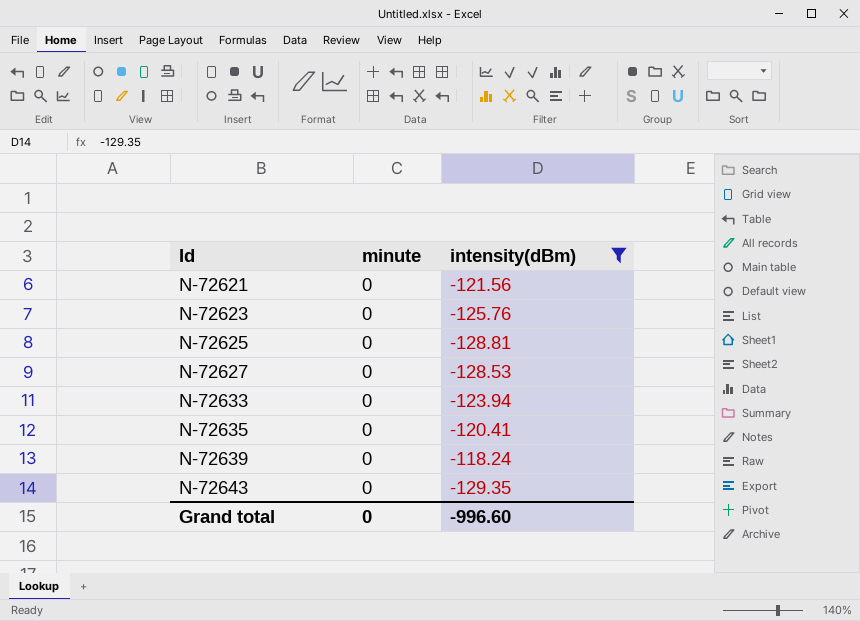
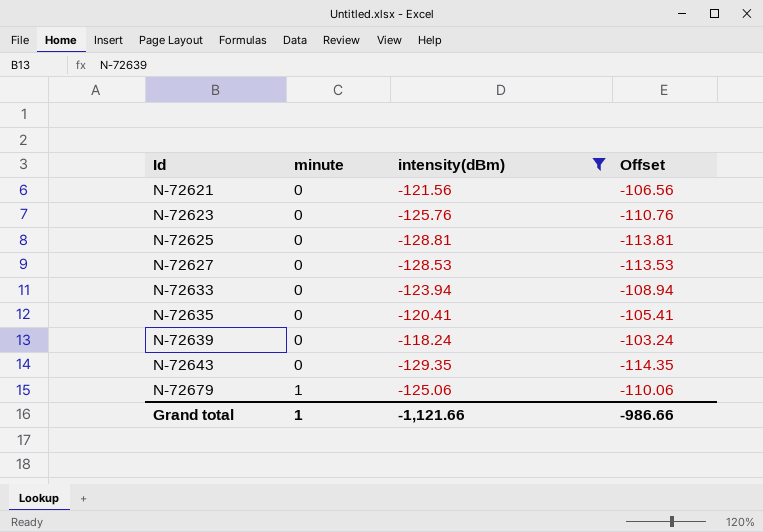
column Offset | formula: none -> [intensity(dBm)] + 15
row N-72679: none -> 1 | -125.06 | -110.06
Grand total | minute: 0 -> 1
Grand total | intensity(dBm): -996.60 -> -1,121.66

